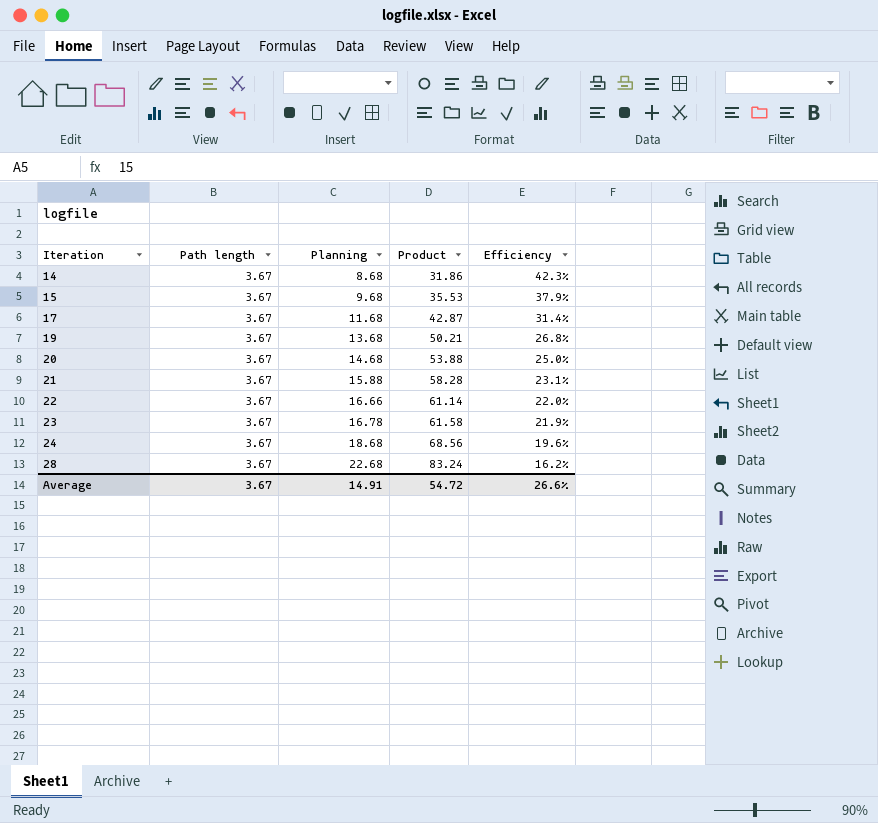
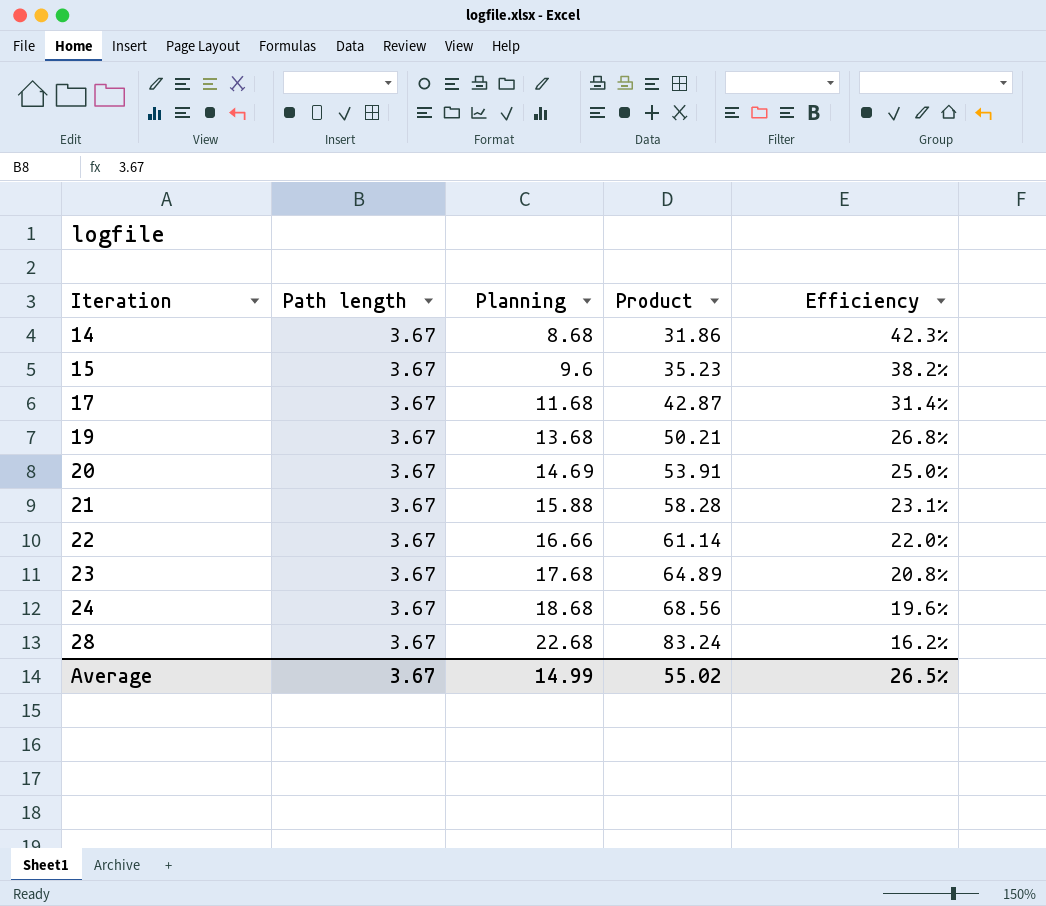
15 | Planning: 9.68 -> 9.6
15 | Product: 35.53 -> 35.23
15 | Efficiency: 37.9% -> 38.2%
20 | Planning: 14.68 -> 14.69
20 | Product: 53.88 -> 53.91
23 | Planning: 16.78 -> 17.68
23 | Product: 61.58 -> 64.89
23 | Efficiency: 21.9% -> 20.8%
Average | Planning: 14.91 -> 14.99
Average | Product: 54.72 -> 55.02
Average | Efficiency: 26.6% -> 26.5%

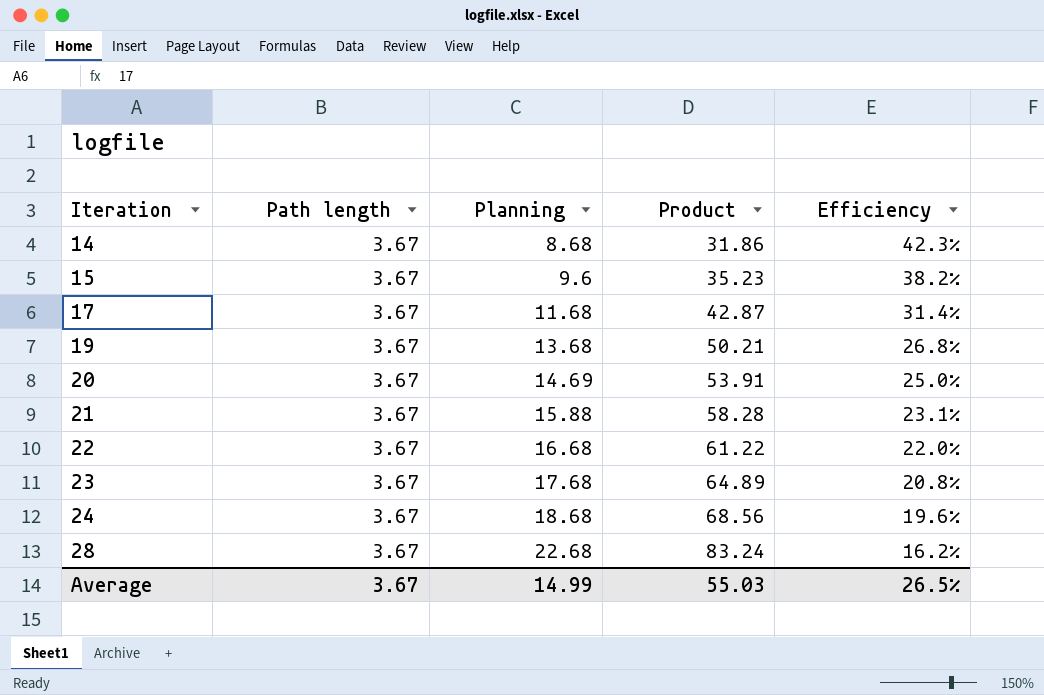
22 | Planning: 16.66 -> 16.68
22 | Product: 61.14 -> 61.22
Average | Product: 55.02 -> 55.03

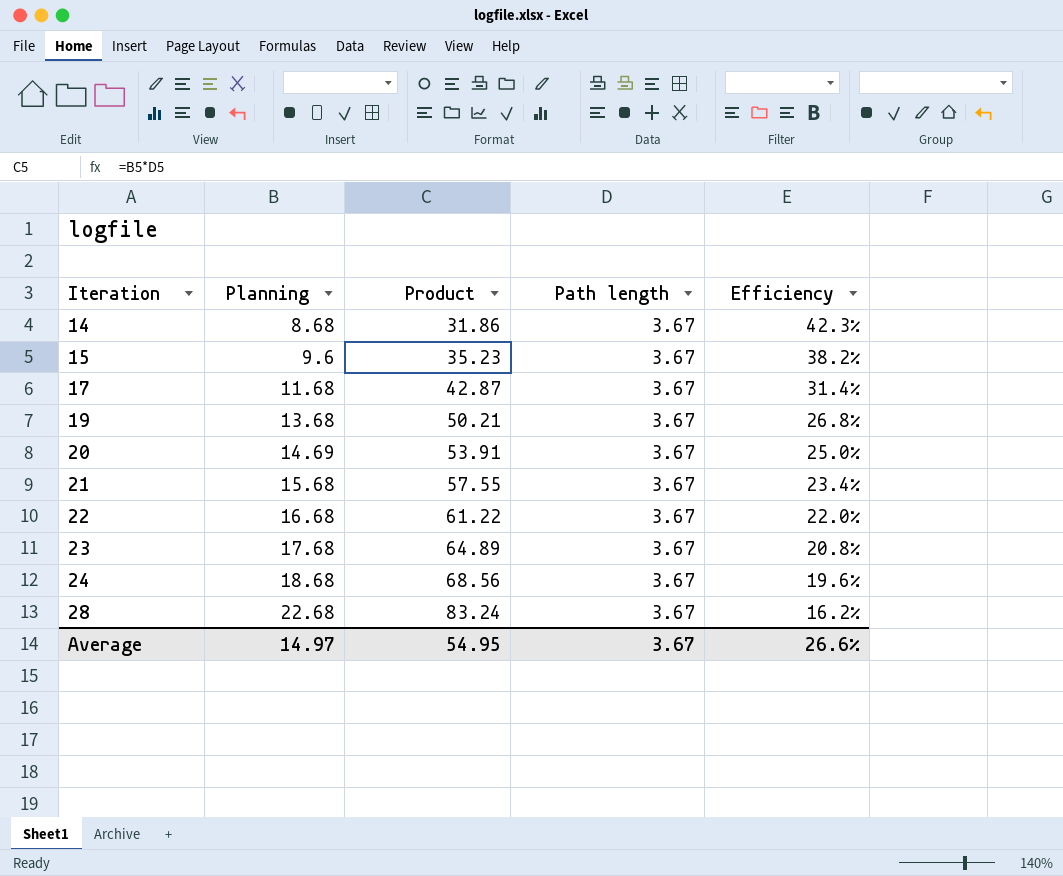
column Path length | position: 2 -> 4
21 | Planning: 15.88 -> 15.68
21 | Product: 58.28 -> 57.55
21 | Efficiency: 23.1% -> 23.4%
Average | Planning: 14.99 -> 14.97
Average | Product: 55.03 -> 54.95
Average | Efficiency: 26.5% -> 26.6%

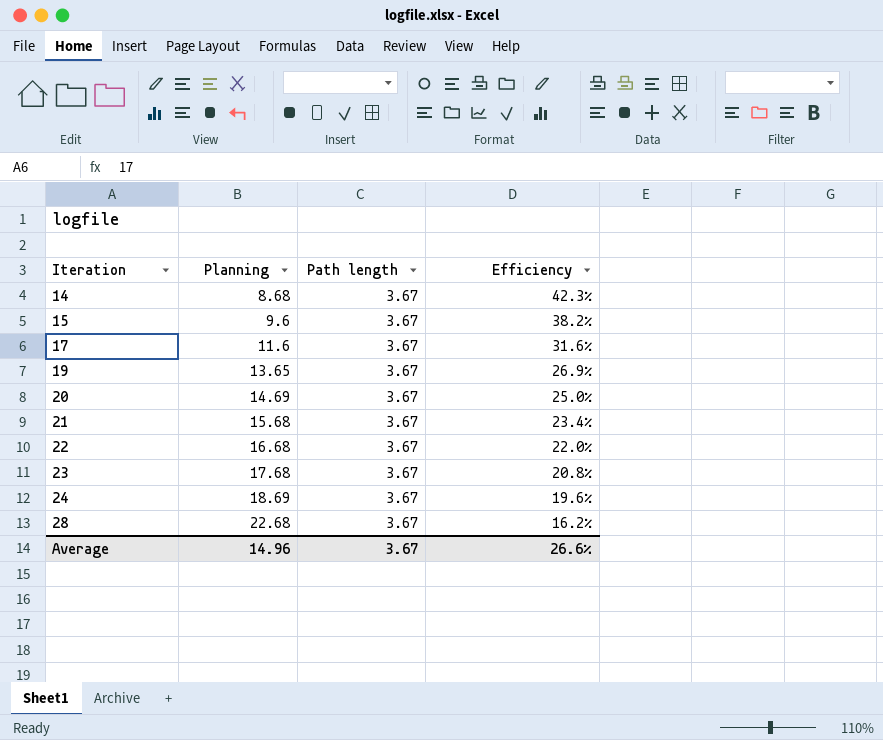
column Product | formula: [Planning] * [Path length] -> none
17 | Planning: 11.68 -> 11.6
17 | Efficiency: 31.4% -> 31.6%
19 | Planning: 13.68 -> 13.65
19 | Efficiency: 26.8% -> 26.9%
24 | Planning: 18.68 -> 18.69
Average | Planning: 14.97 -> 14.96

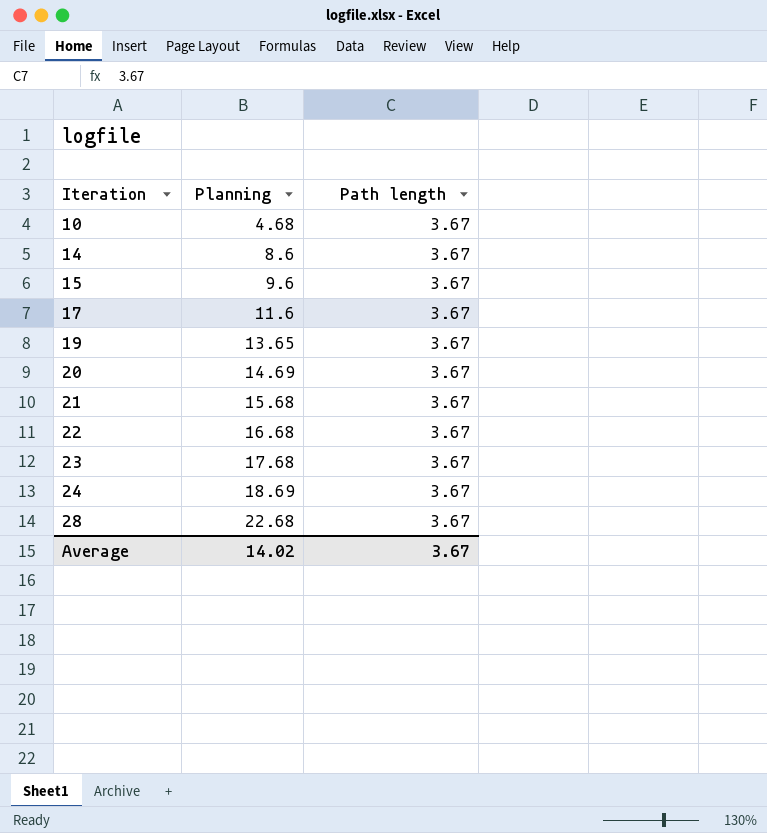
column Efficiency | formula: [Path length] / [Planning] -> none
row 10: none -> 4.68 | 3.67
14 | Planning: 8.68 -> 8.6
Average | Planning: 14.96 -> 14.02

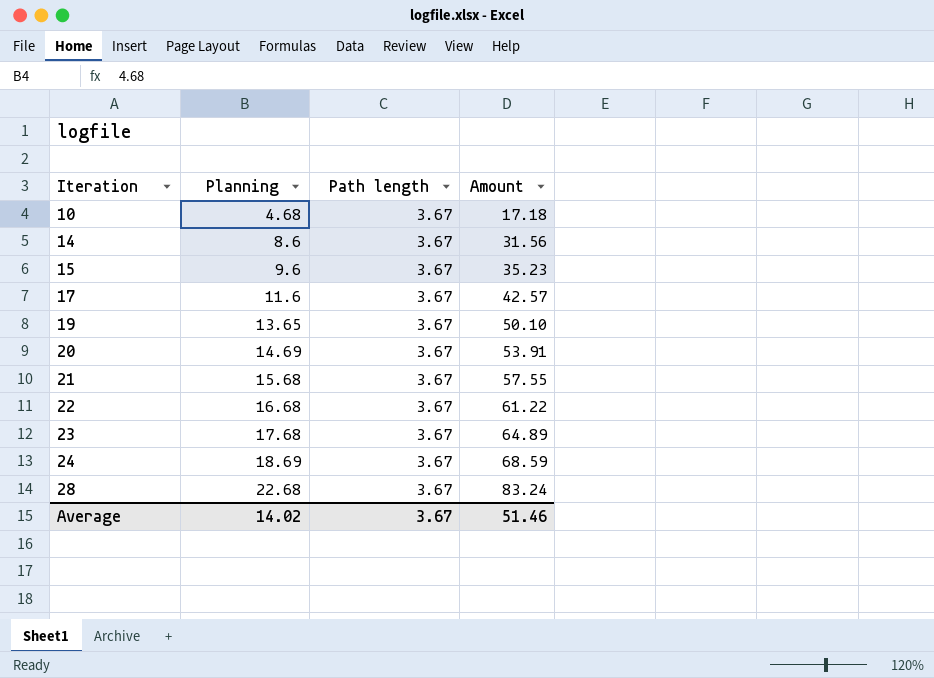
column Amount | formula: none -> [Planning] * [Path length]

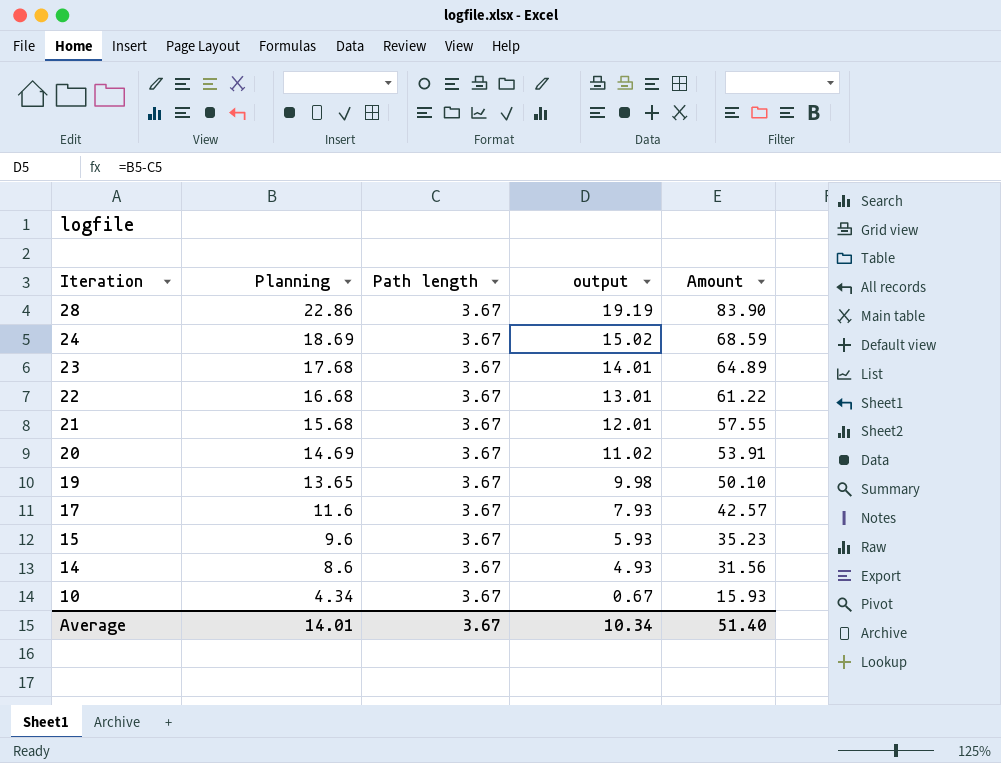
row order: Iteration ascending -> Iteration descending
column output | formula: none -> [Planning] - [Path length]
28 | Planning: 22.68 -> 22.86
28 | Amount: 83.24 -> 83.90
10 | Planning: 4.68 -> 4.34
10 | Amount: 17.18 -> 15.93
Average | Planning: 14.02 -> 14.01
Average | Amount: 51.46 -> 51.40

